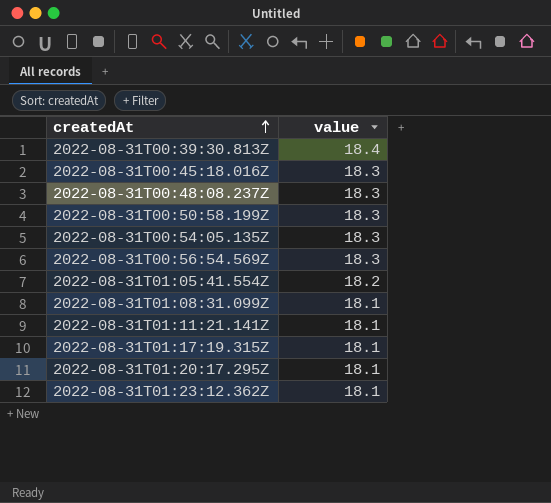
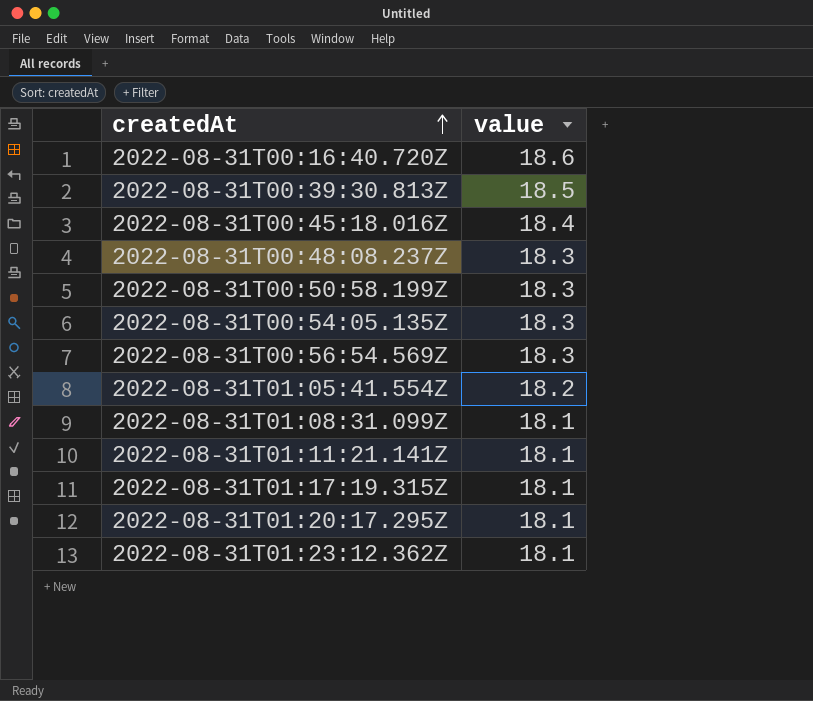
row 2022-08-31T00:16:40.720Z: none -> 18.6
2022-08-31T00:39:30.813Z | value: 18.4 -> 18.5
2022-08-31T00:45:18.016Z | value: 18.3 -> 18.4

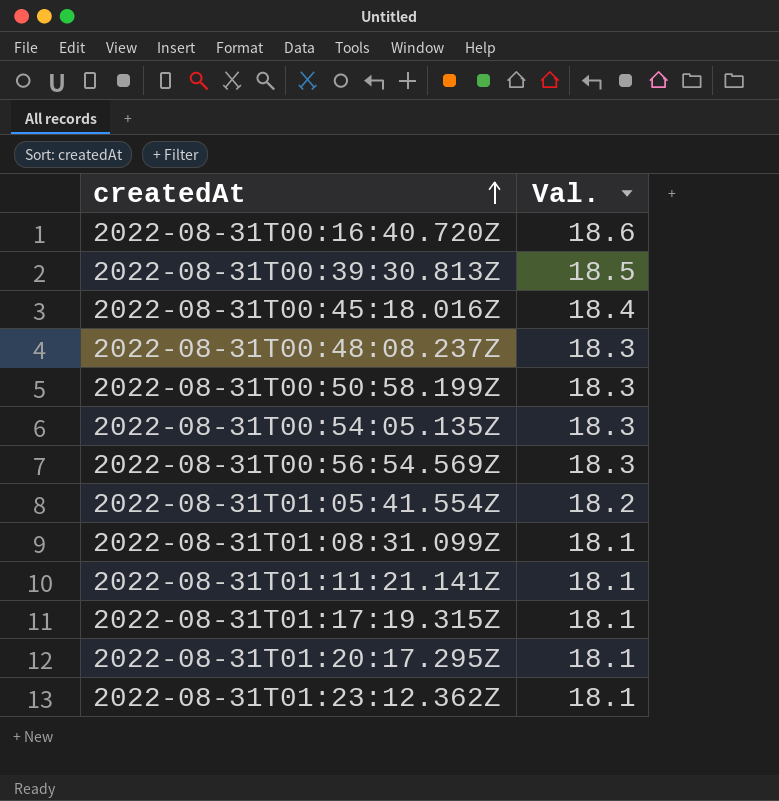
column name: value -> Val.

